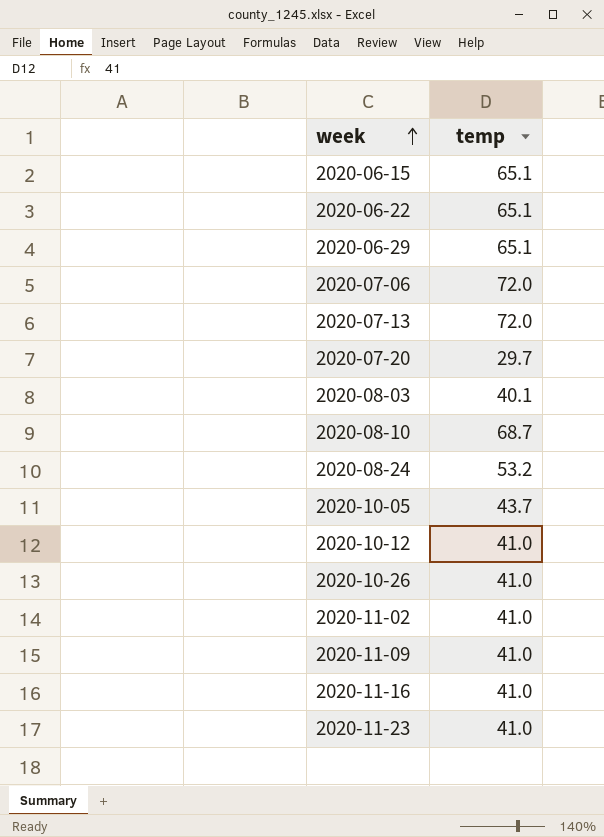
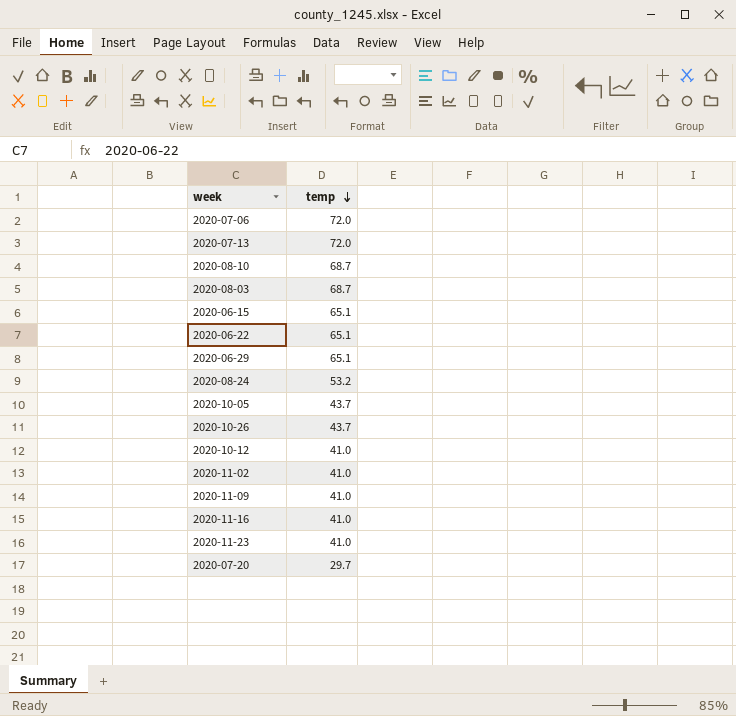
row order: week ascending -> temp descending
2020-08-03 | temp: 40.1 -> 68.7
2020-10-26 | temp: 41.0 -> 43.7

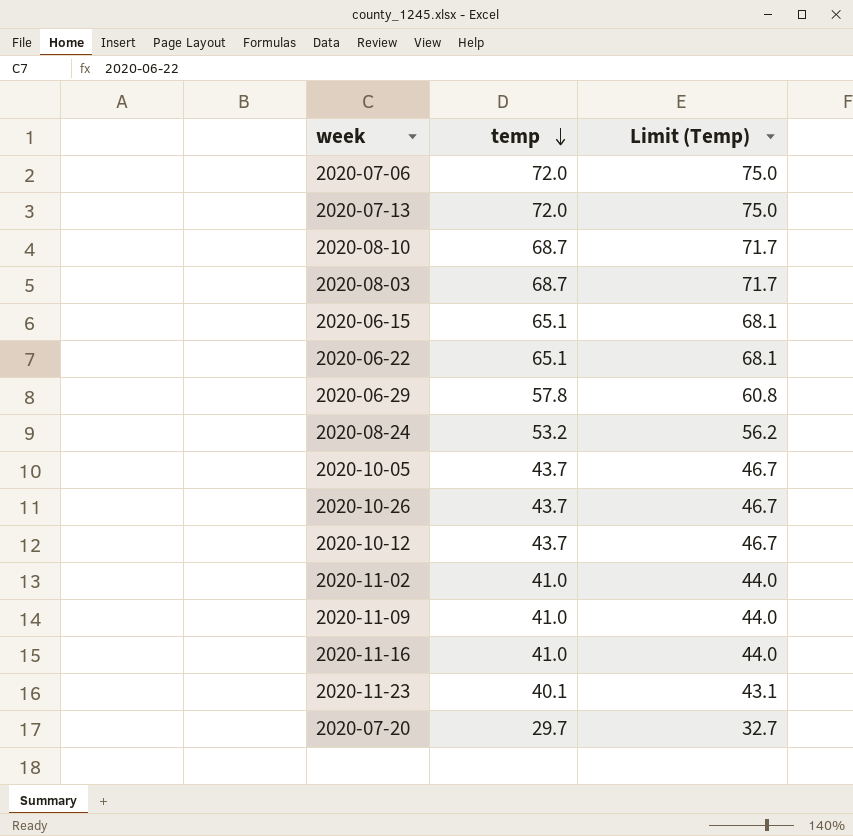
column Limit (Temp) | formula: none -> [temp] + 3
2020-06-29 | temp: 65.1 -> 57.8
2020-10-12 | temp: 41.0 -> 43.7
2020-11-23 | temp: 41.0 -> 40.1

